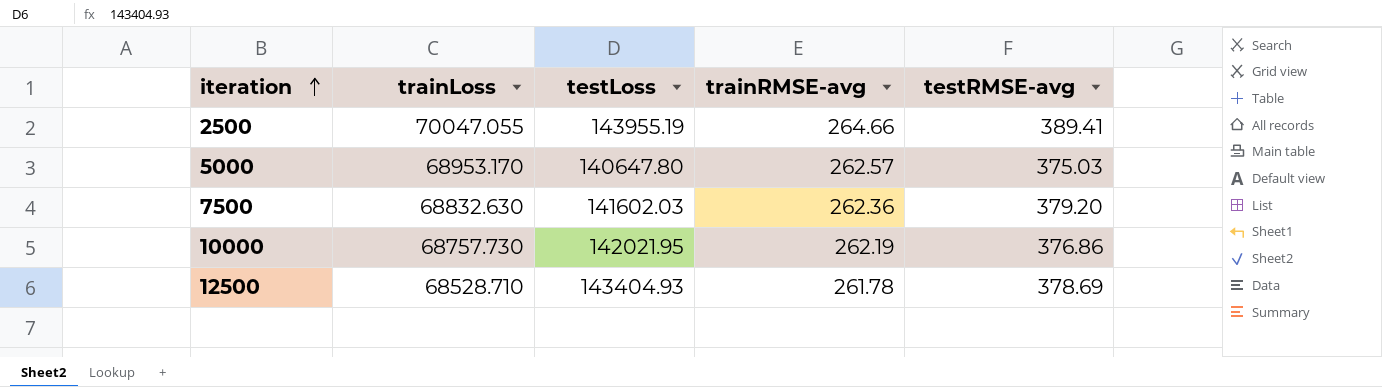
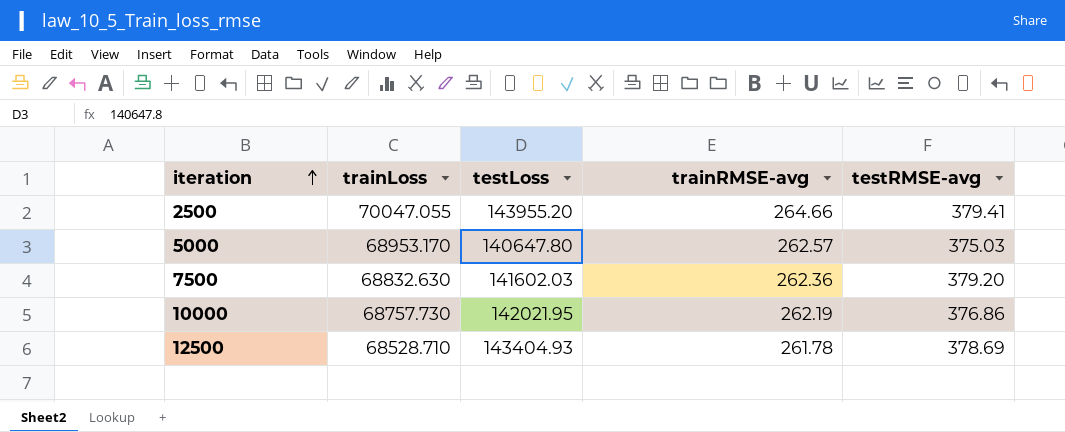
2500 | testLoss: 143955.19 -> 143955.20
2500 | testRMSE-avg: 389.41 -> 379.41

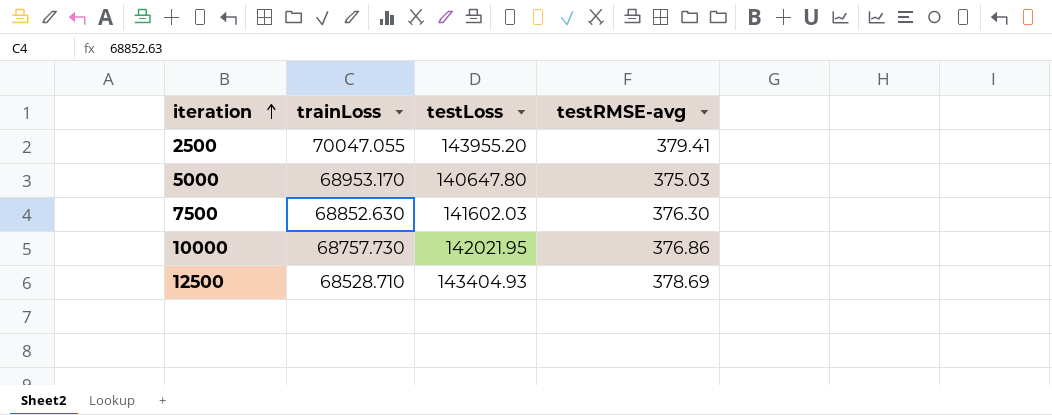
column trainRMSE-avg | position: 4 -> none
7500 | trainLoss: 68832.630 -> 68852.630
7500 | testRMSE-avg: 379.20 -> 376.30

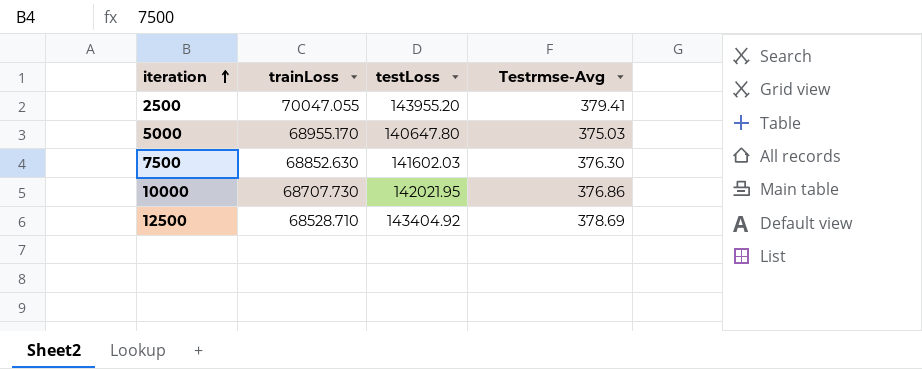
column name: testRMSE-avg -> Testrmse-Avg
5000 | trainLoss: 68953.170 -> 68955.170
10000 | trainLoss: 68757.730 -> 68707.730
12500 | testLoss: 143404.93 -> 143404.92

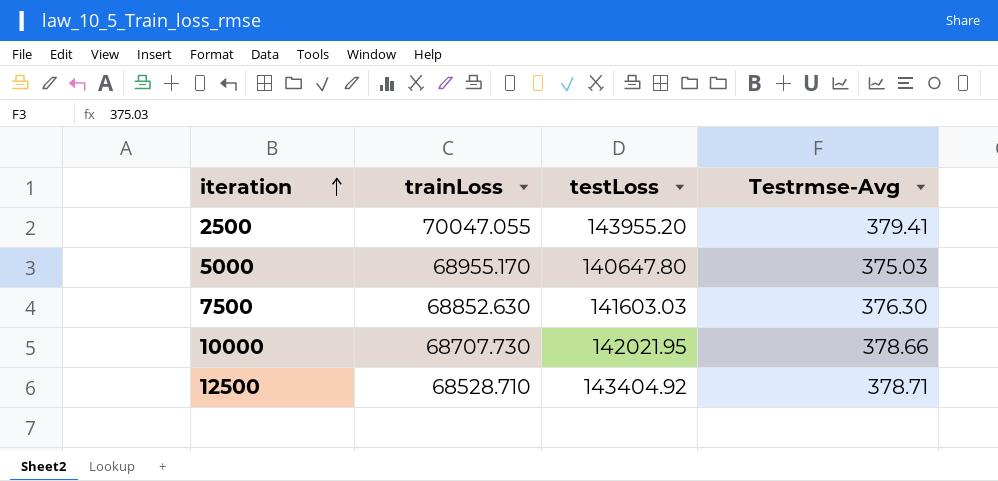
7500 | testLoss: 141602.03 -> 141603.03
10000 | Testrmse-Avg: 376.86 -> 378.66
12500 | Testrmse-Avg: 378.69 -> 378.71

